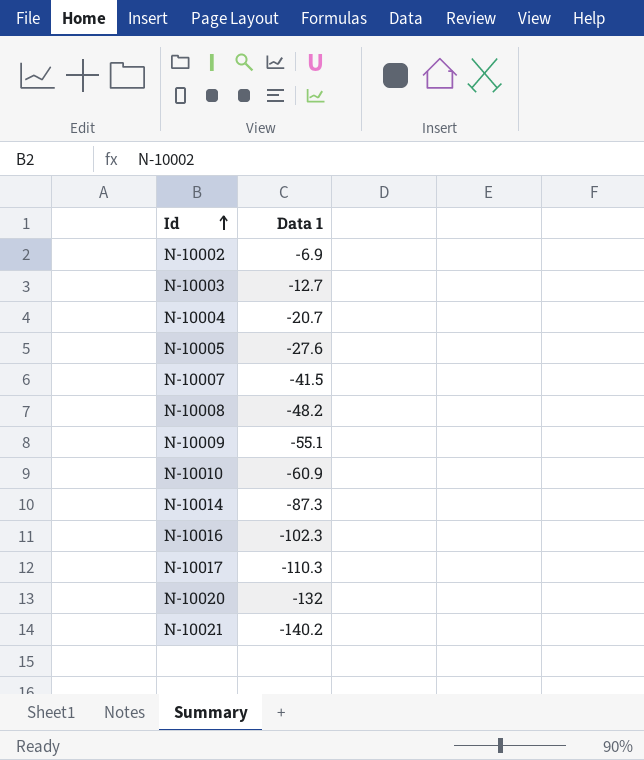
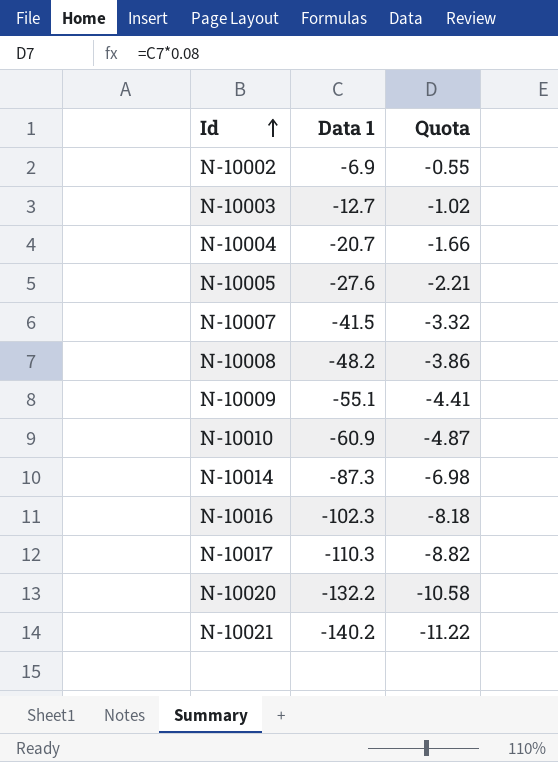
column Quota | formula: none -> [Data 1] * 0.08
N-10020 | Data 1: -132 -> -132.2

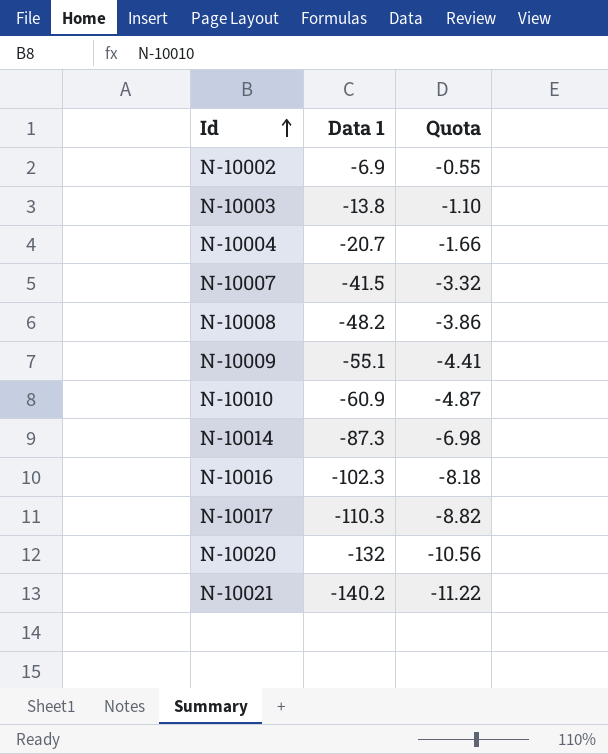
row N-10005: -27.6 | -2.21 -> none
N-10003 | Data 1: -12.7 -> -13.8
N-10003 | Quota: -1.02 -> -1.10
N-10020 | Data 1: -132.2 -> -132
N-10020 | Quota: -10.58 -> -10.56

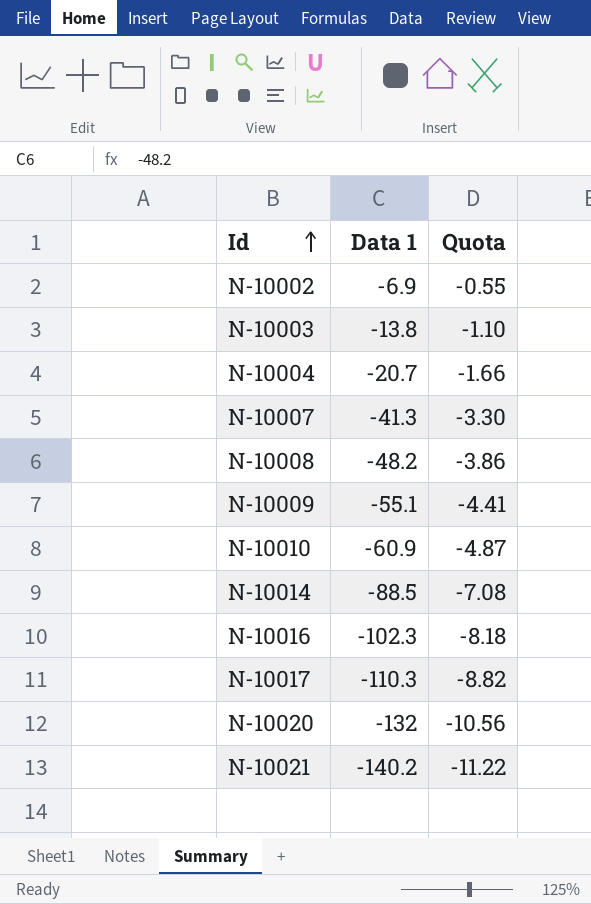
N-10007 | Data 1: -41.5 -> -41.3
N-10007 | Quota: -3.32 -> -3.30
N-10014 | Data 1: -87.3 -> -88.5
N-10014 | Quota: -6.98 -> -7.08

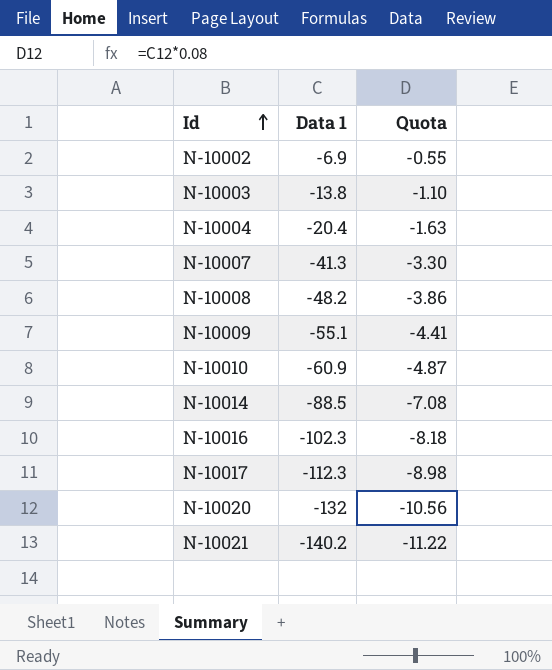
N-10004 | Data 1: -20.7 -> -20.4
N-10004 | Quota: -1.66 -> -1.63
N-10017 | Data 1: -110.3 -> -112.3
N-10017 | Quota: -8.82 -> -8.98

